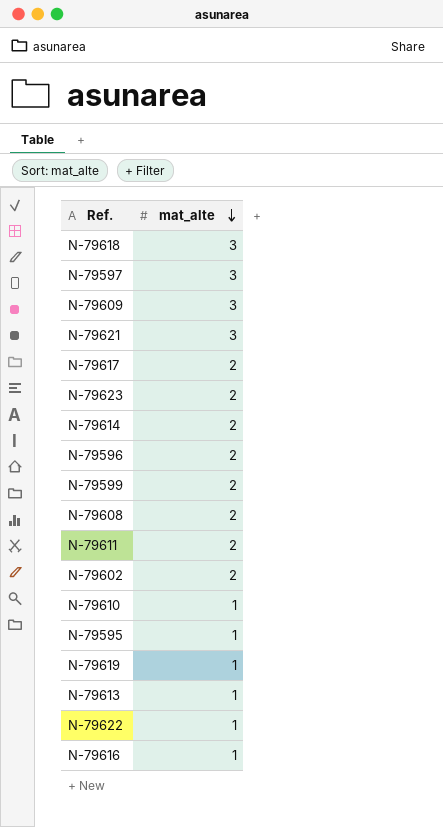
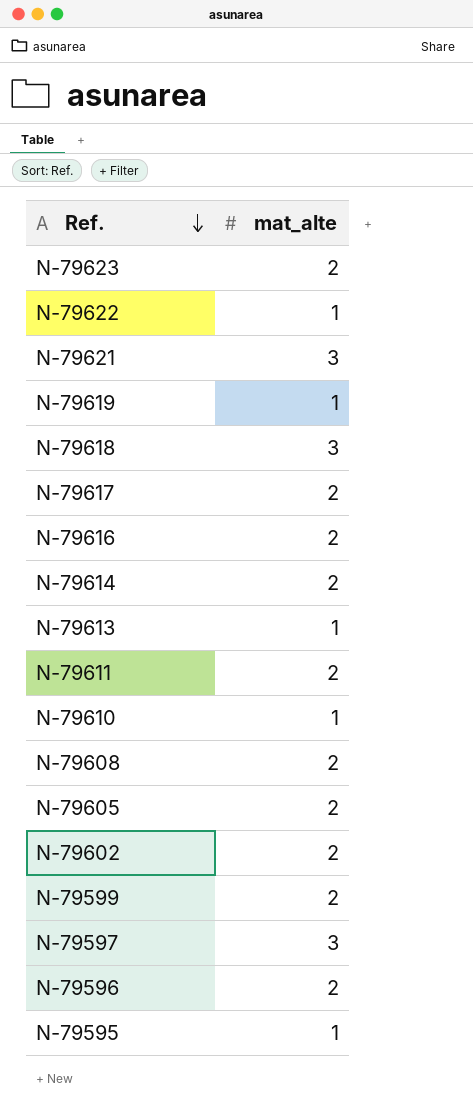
row order: mat_alte descending -> Ref. descending
row N-79609: 3 -> none
N-79616 | mat_alte: 1 -> 2
row N-79605: none -> 2

